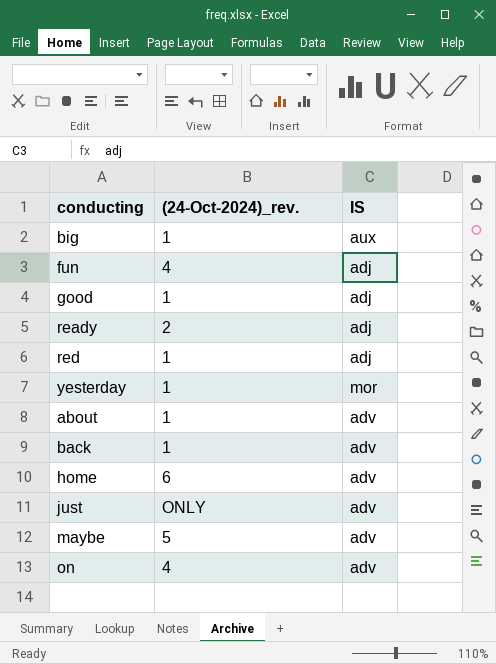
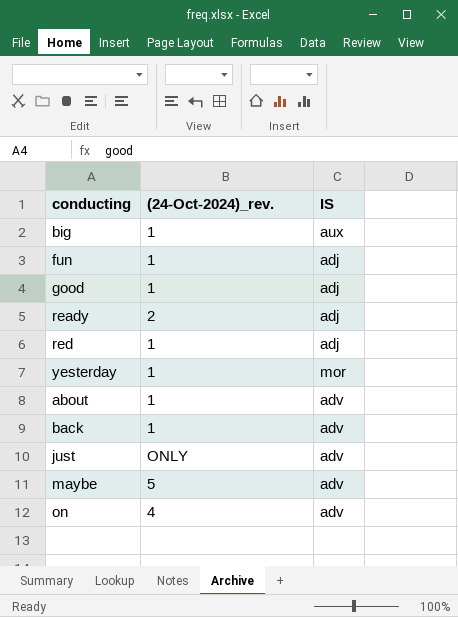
row home: 6 | adv -> none
fun | (24-Oct-2024)_rev.: 4 -> 1

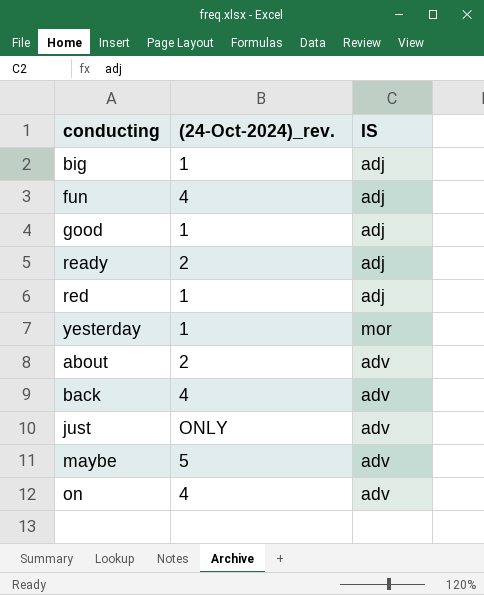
big | IS: aux -> adj
fun | (24-Oct-2024)_rev.: 1 -> 4
about | (24-Oct-2024)_rev.: 1 -> 2
back | (24-Oct-2024)_rev.: 1 -> 4

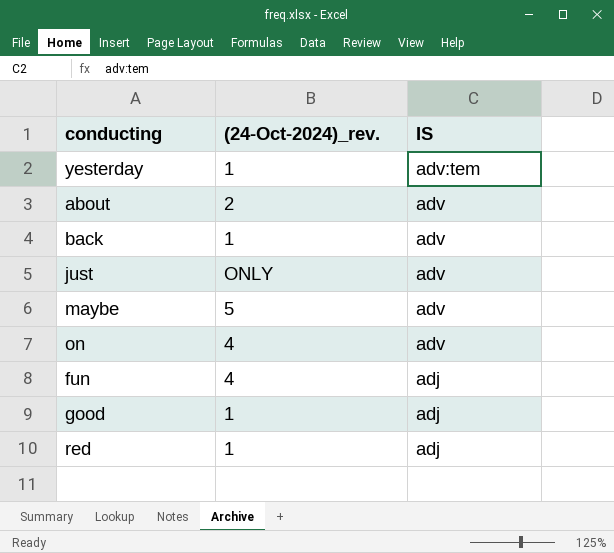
row order: none -> IS descending
row big: 1 | adj -> none
row ready: 2 | adj -> none
yesterday | IS: mor -> adv:tem
back | (24-Oct-2024)_rev.: 4 -> 1

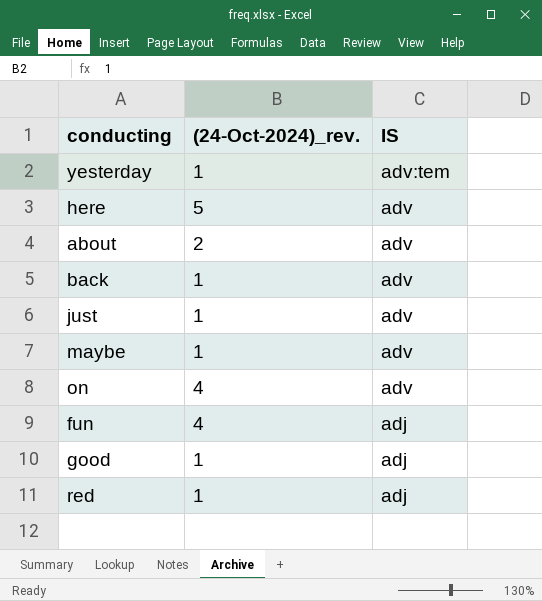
row here: none -> 5 | adv
just | (24-Oct-2024)_rev.: ONLY -> 1
maybe | (24-Oct-2024)_rev.: 5 -> 1

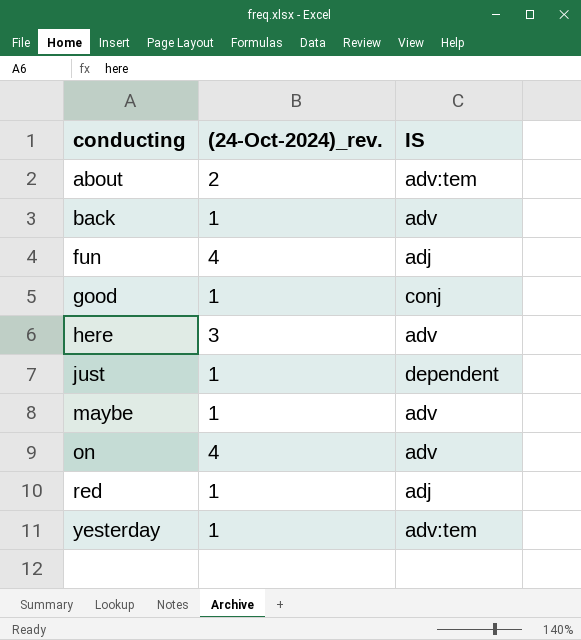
row order: IS descending -> conducting ascending
about | IS: adv -> adv:tem
good | IS: adj -> conj
here | (24-Oct-2024)_rev.: 5 -> 3
just | IS: adv -> dependent

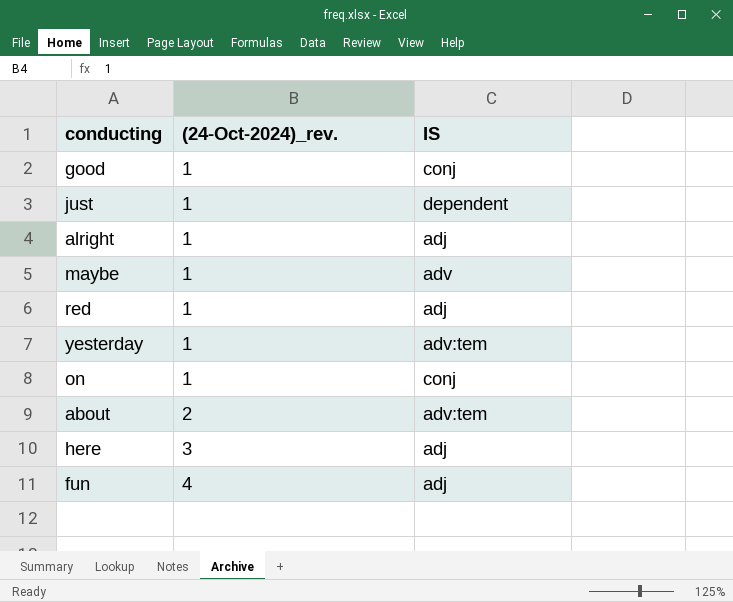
row order: conducting ascending -> (24-Oct-2024)_rev. ascending
row back: 1 | adv -> none
row alright: none -> 1 | adj
on | (24-Oct-2024)_rev.: 4 -> 1
on | IS: adv -> conj
here | IS: adv -> adj

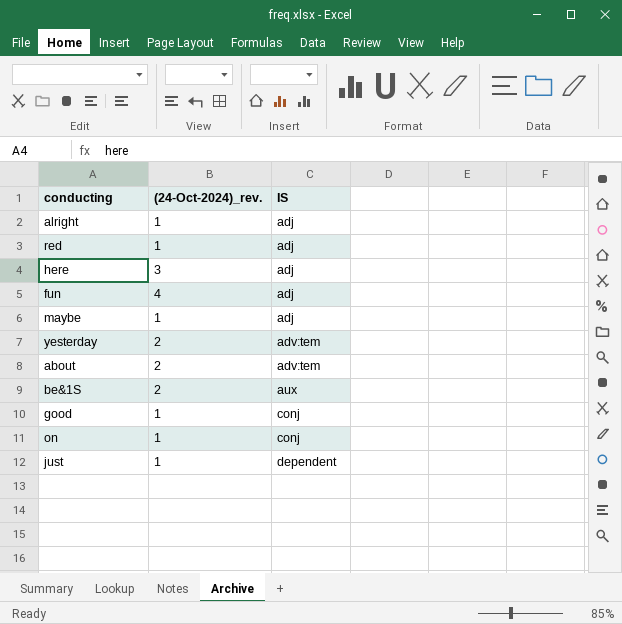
row order: (24-Oct-2024)_rev. ascending -> IS ascending
maybe | IS: adv -> adj
yesterday | (24-Oct-2024)_rev.: 1 -> 2
row be&1S: none -> 2 | aux

